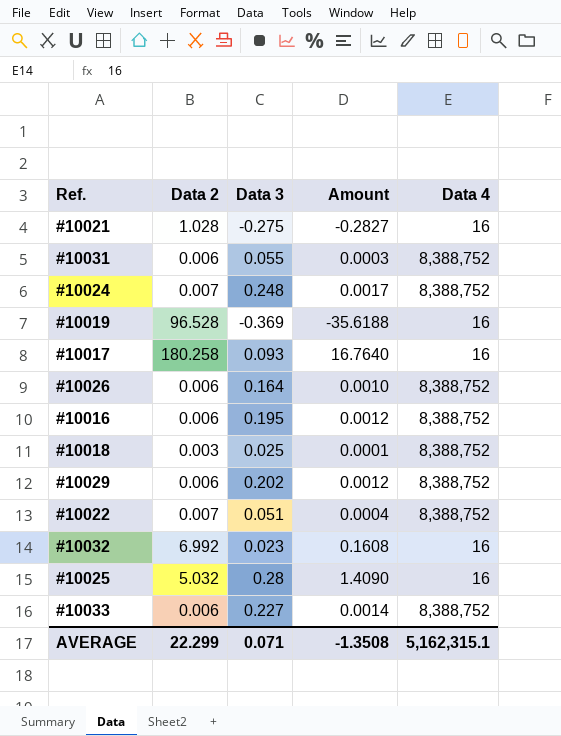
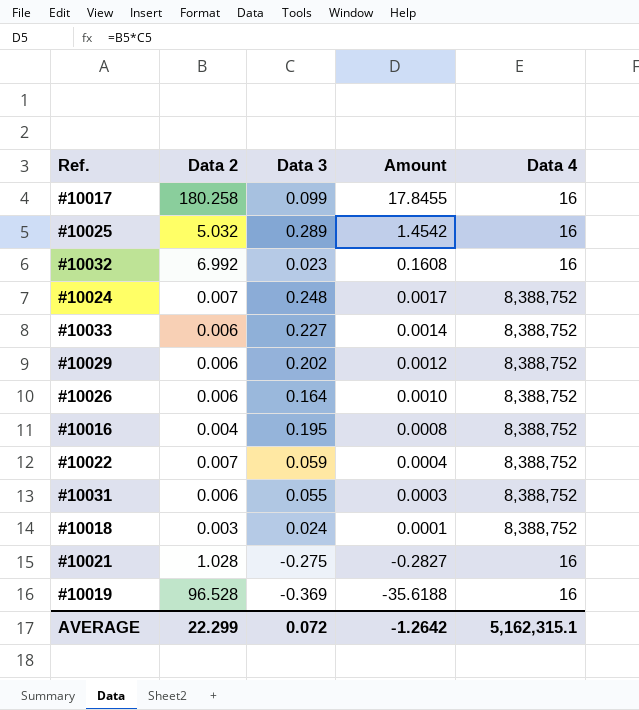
row order: none -> Amount descending
#10017 | Data 3: 0.093 -> 0.099
#10017 | Amount: 16.7640 -> 17.8455
#10025 | Data 3: 0.28 -> 0.289
#10025 | Amount: 1.4090 -> 1.4542
#10016 | Data 2: 0.006 -> 0.004
#10016 | Amount: 0.0012 -> 0.0008
#10022 | Data 3: 0.051 -> 0.059
#10018 | Data 3: 0.025 -> 0.024
AVERAGE | Data 3: 0.071 -> 0.072
AVERAGE | Amount: -1.3508 -> -1.2642

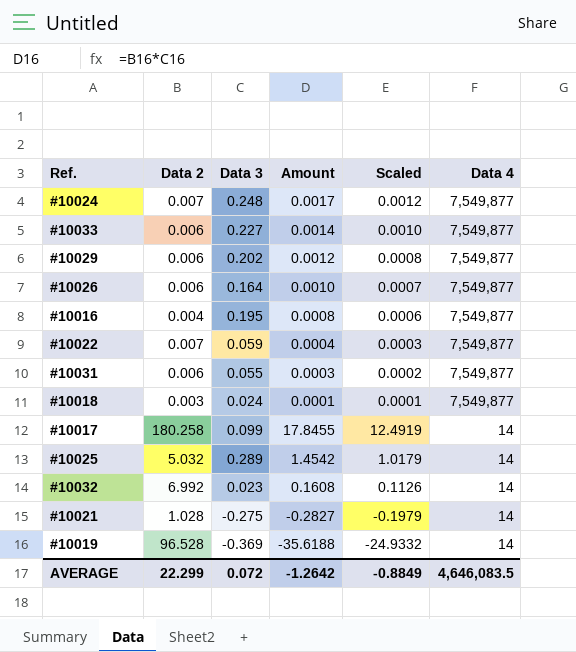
row order: Amount descending -> Data 4 descending
column Scaled | formula: none -> [Amount] * 0.7
#10024 | Data 4: 8,388,752 -> 7,549,877
#10033 | Data 4: 8,388,752 -> 7,549,877
#10029 | Data 4: 8,388,752 -> 7,549,877
#10026 | Data 4: 8,388,752 -> 7,549,877
#10016 | Data 4: 8,388,752 -> 7,549,877
#10022 | Data 4: 8,388,752 -> 7,549,877
#10031 | Data 4: 8,388,752 -> 7,549,877
#10018 | Data 4: 8,388,752 -> 7,549,877
#10017 | Data 4: 16 -> 14
#10025 | Data 4: 16 -> 14
#10032 | Data 4: 16 -> 14
#10021 | Data 4: 16 -> 14
#10019 | Data 4: 16 -> 14
AVERAGE | Data 4: 5,162,315.1 -> 4,646,083.5

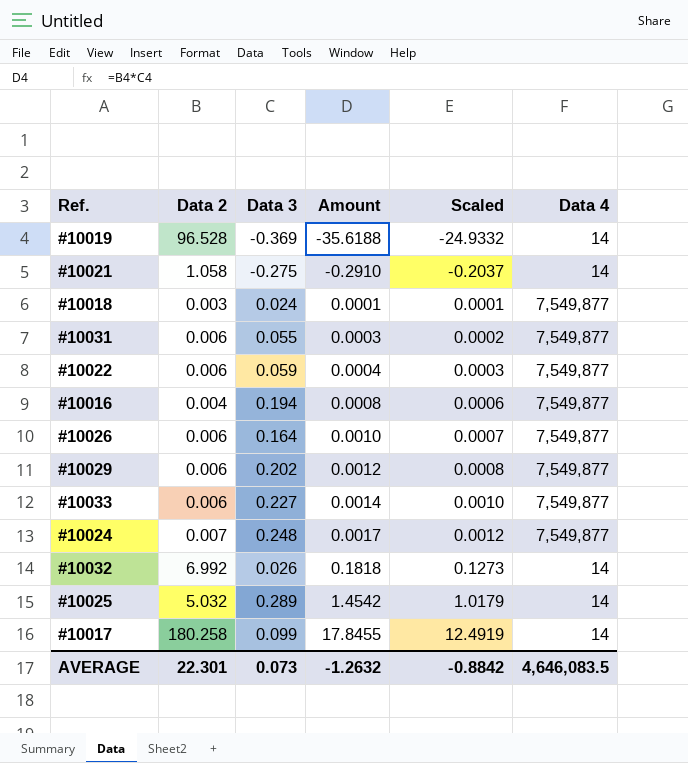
row order: Data 4 descending -> Amount ascending
#10021 | Data 2: 1.028 -> 1.058
#10021 | Amount: -0.2827 -> -0.2910
#10021 | Scaled: -0.1979 -> -0.2037
#10022 | Data 2: 0.007 -> 0.006
#10016 | Data 3: 0.195 -> 0.194
#10032 | Data 3: 0.023 -> 0.026
#10032 | Amount: 0.1608 -> 0.1818
#10032 | Scaled: 0.1126 -> 0.1273
AVERAGE | Data 2: 22.299 -> 22.301
AVERAGE | Data 3: 0.072 -> 0.073
AVERAGE | Amount: -1.2642 -> -1.2632
AVERAGE | Scaled: -0.8849 -> -0.8842

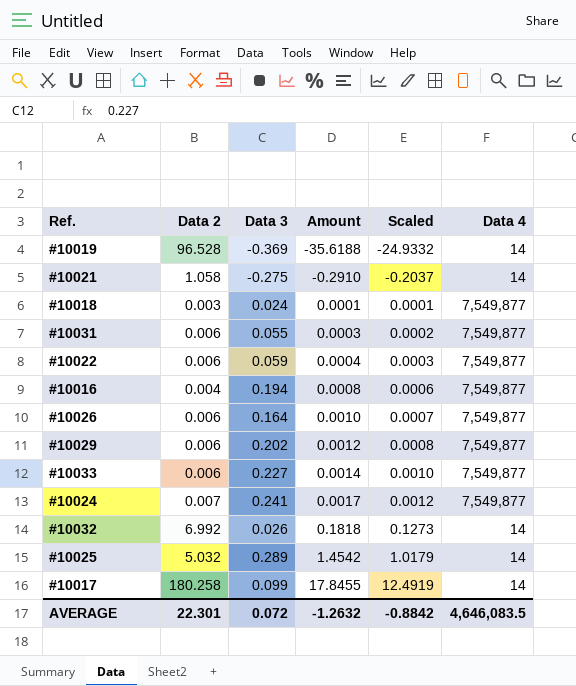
#10024 | Data 3: 0.248 -> 0.241
AVERAGE | Data 3: 0.073 -> 0.072

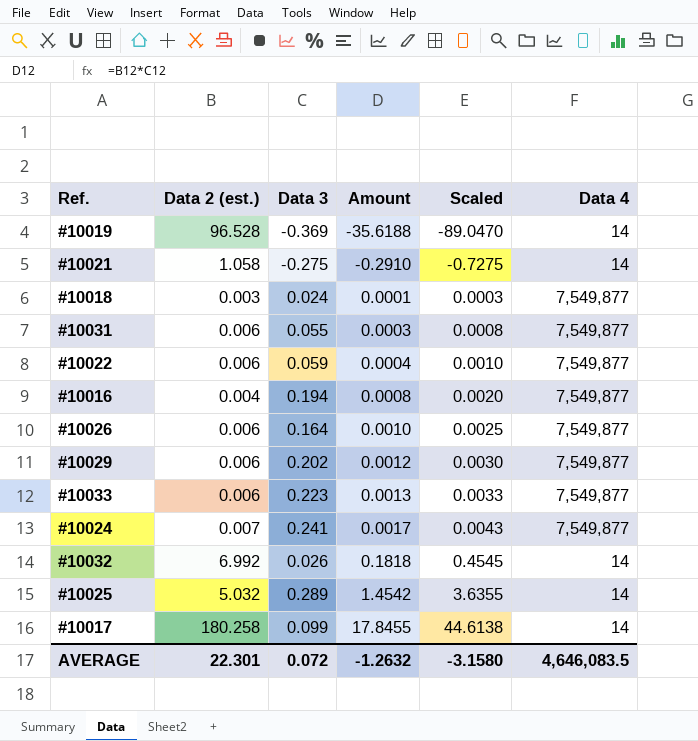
column name: Data 2 -> Data 2 (est.)
column Scaled | formula: [Amount] * 0.7 -> [Amount] * 2.5
#10033 | Data 3: 0.227 -> 0.223
#10033 | Amount: 0.0014 -> 0.0013
AVERAGE | Scaled: -0.8842 -> -3.1580

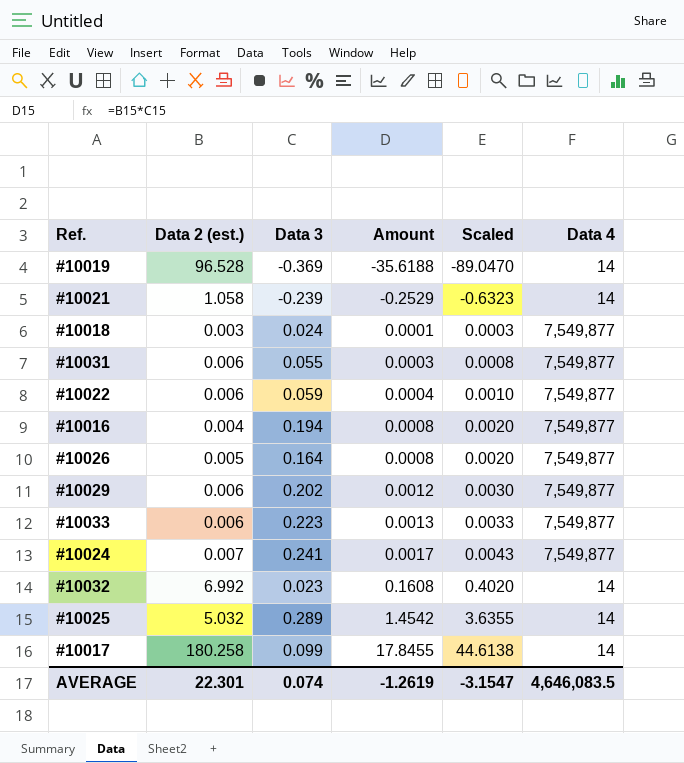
#10021 | Data 3: -0.275 -> -0.239
#10021 | Amount: -0.2910 -> -0.2529
#10021 | Scaled: -0.7275 -> -0.6323
#10026 | Data 2 (est.): 0.006 -> 0.005
#10026 | Amount: 0.0010 -> 0.0008
#10026 | Scaled: 0.0025 -> 0.0020
#10032 | Data 3: 0.026 -> 0.023
#10032 | Amount: 0.1818 -> 0.1608
#10032 | Scaled: 0.4545 -> 0.4020
AVERAGE | Data 3: 0.072 -> 0.074
AVERAGE | Amount: -1.2632 -> -1.2619
AVERAGE | Scaled: -3.1580 -> -3.1547

